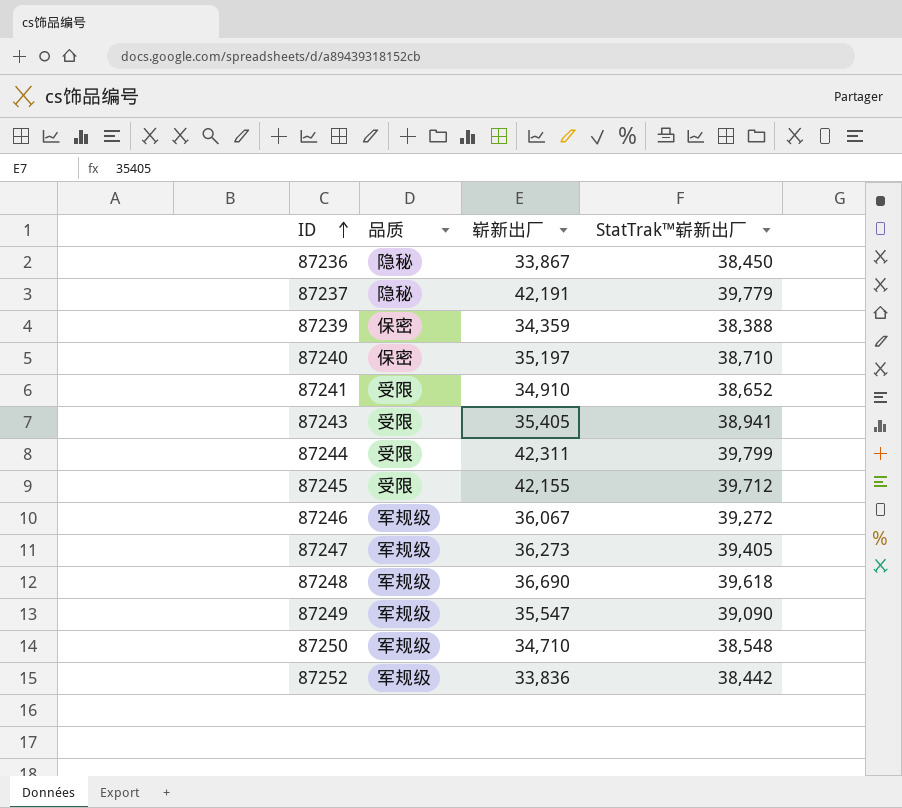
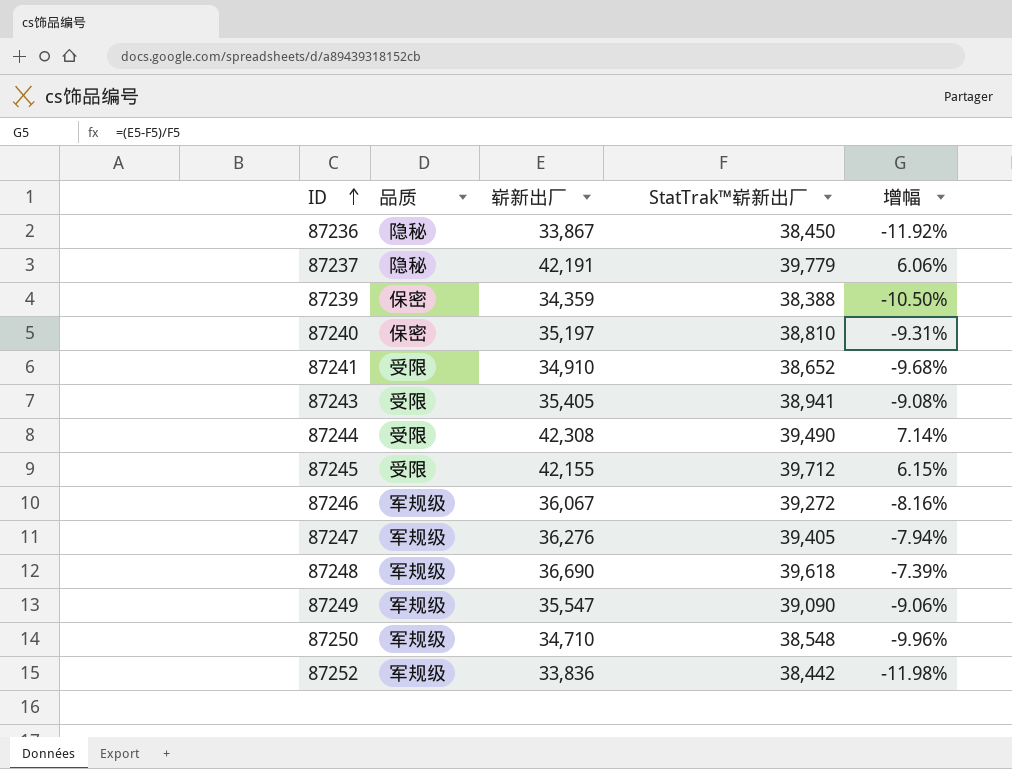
column 增幅 | formula: none -> ([崭新出厂] - [StatTrak™崭新出厂]) / [StatTrak™崭新出厂]
87240 | StatTrak™崭新出厂: 38,710 -> 38,810
87244 | 崭新出厂: 42,311 -> 42,308
87244 | StatTrak™崭新出厂: 39,799 -> 39,490
87247 | 崭新出厂: 36,273 -> 36,276

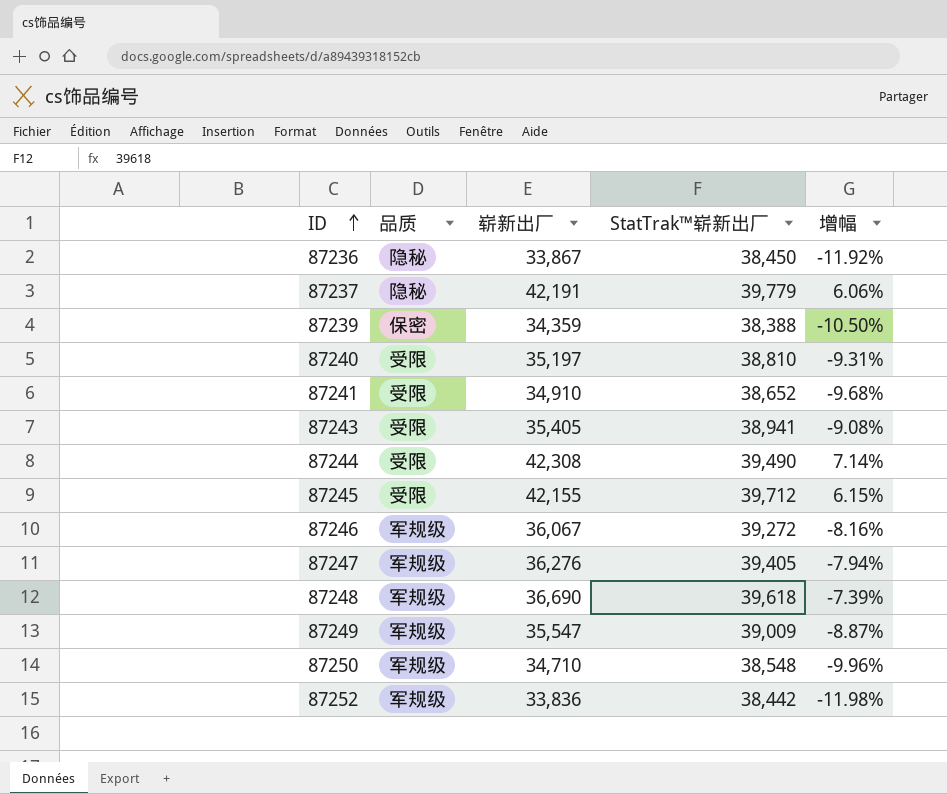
87240 | 品质: 保密 -> 受限
87249 | StatTrak™崭新出厂: 39,090 -> 39,009
87249 | 增幅: -9.06% -> -8.87%

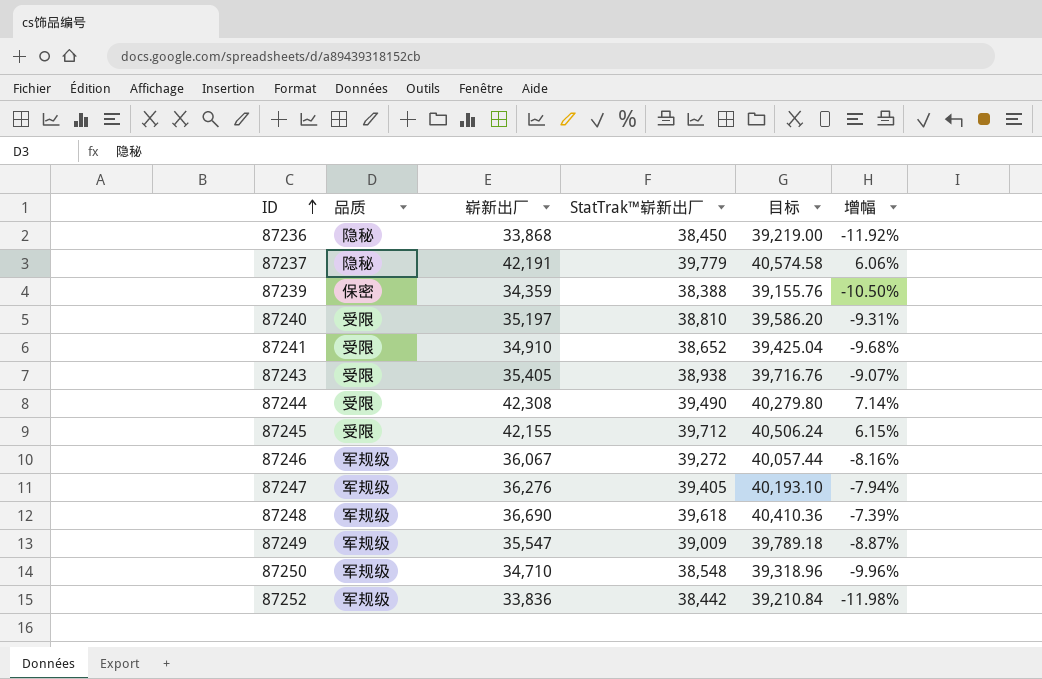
column 目标 | formula: none -> [StatTrak™崭新出厂] * 1.02
87236 | 崭新出厂: 33,867 -> 33,868
87243 | StatTrak™崭新出厂: 38,941 -> 38,938
87243 | 增幅: -9.08% -> -9.07%

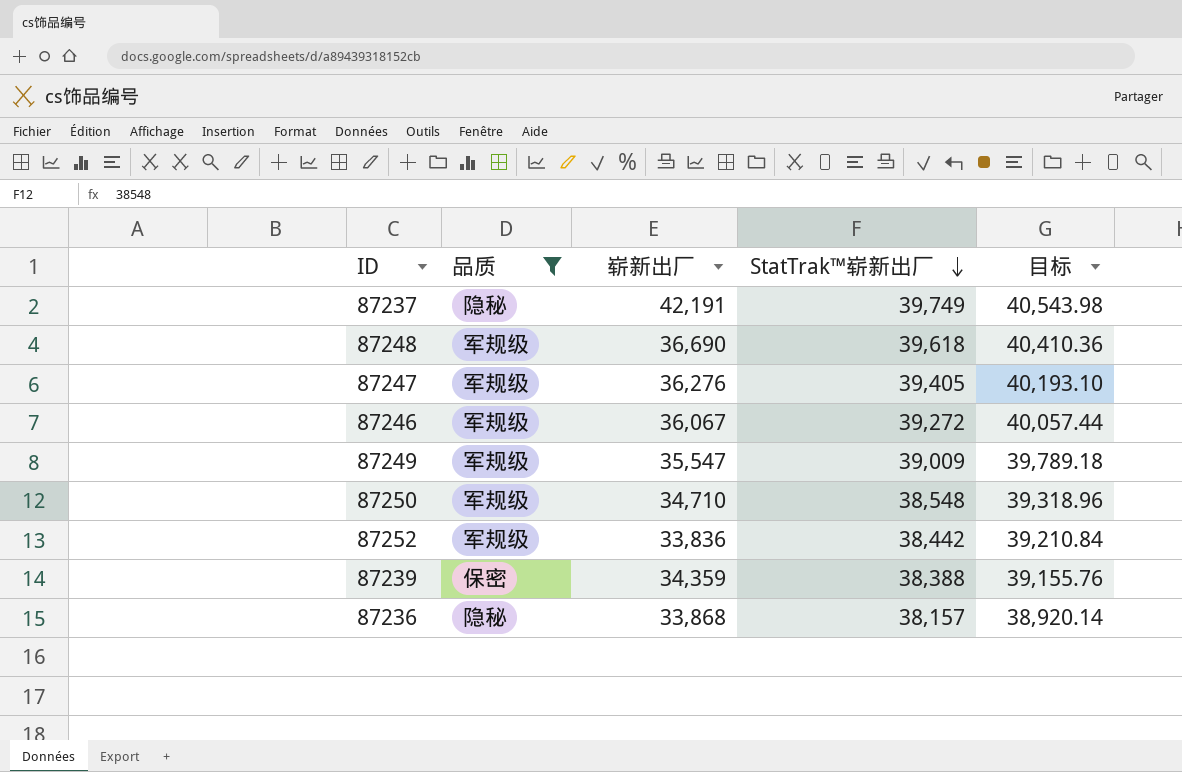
filter: none -> 品质 != 受限
row order: ID ascending -> StatTrak™崭新出厂 descending
column 增幅 | formula: ([崭新出厂] - [StatTrak™崭新出厂]) / [StatTrak™崭新出厂] -> none
87237 | StatTrak™崭新出厂: 39,779 -> 39,749
87237 | 目标: 40,574.58 -> 40,543.98
87236 | StatTrak™崭新出厂: 38,450 -> 38,157
87236 | 目标: 39,219.00 -> 38,920.14

